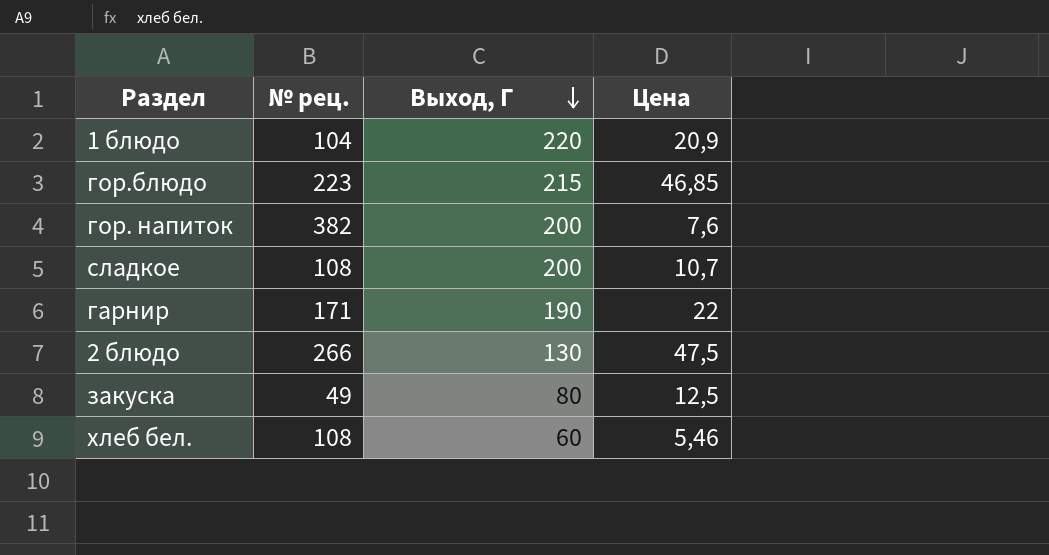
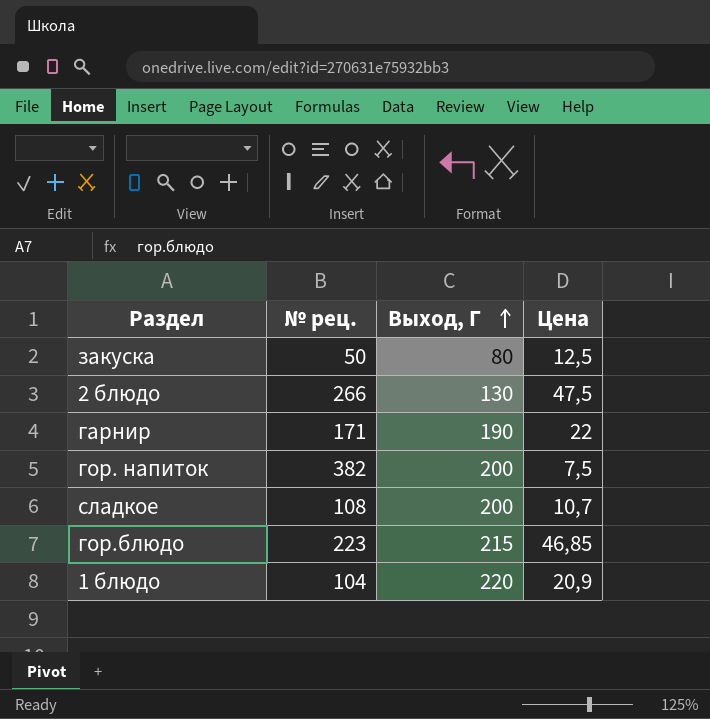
row order: Выход, Г descending -> Выход, Г ascending
row хлеб бел.: 108 | 60 | 5,46 -> none
закуска | № рец.: 49 -> 50
гор. напиток | Цена: 7,6 -> 7,5

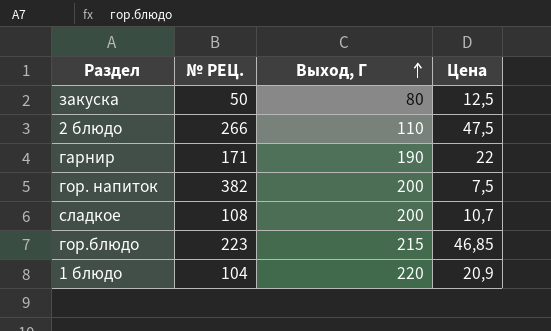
column name: № рец. -> № РЕЦ.
2 блюдо | Выход, Г: 130 -> 110

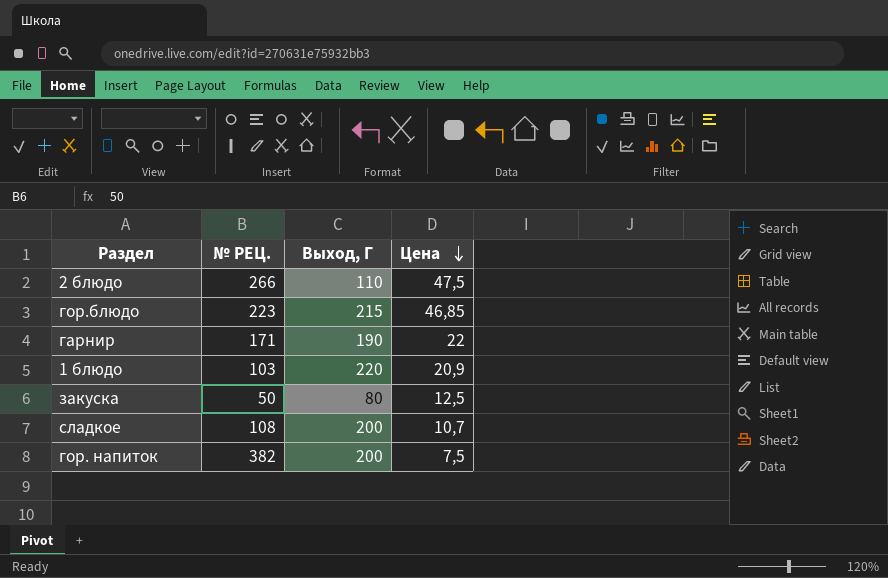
row order: Выход, Г ascending -> Цена descending
1 блюдо | № РЕЦ.: 104 -> 103

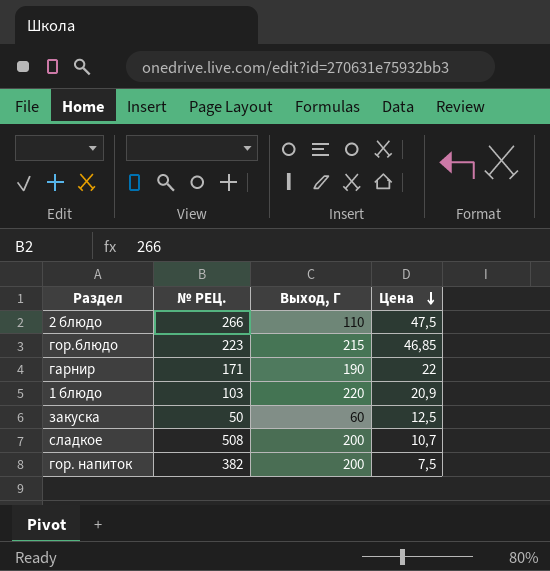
закуска | Выход, Г: 80 -> 60
сладкое | № РЕЦ.: 108 -> 508

